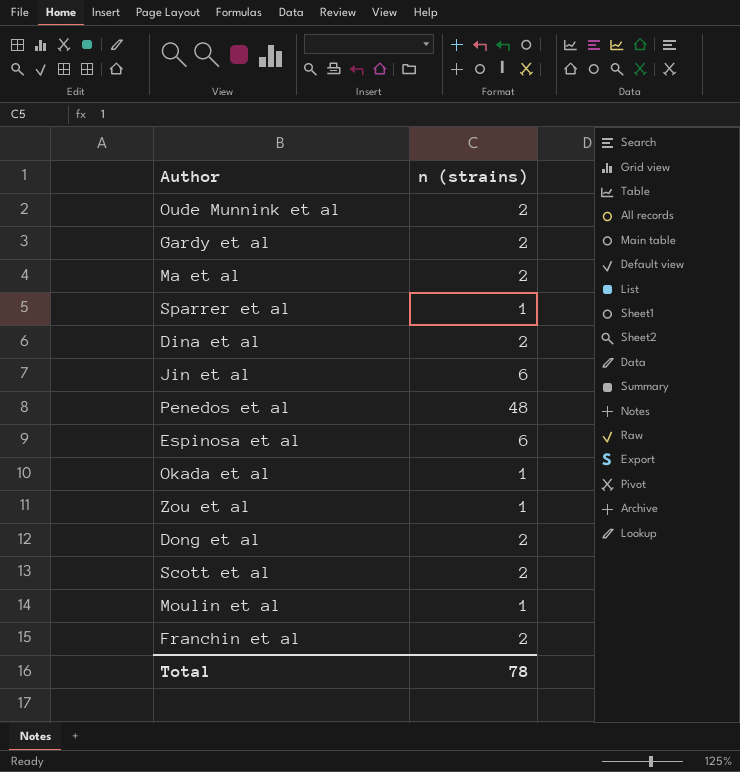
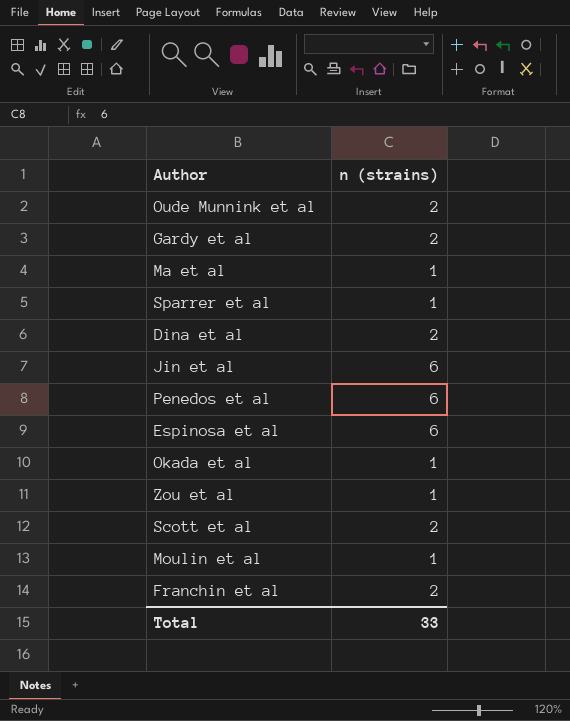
row Dong et al: 2 -> none
Ma et al | n (strains): 2 -> 1
Penedos et al | n (strains): 48 -> 6
Total | n (strains): 78 -> 33

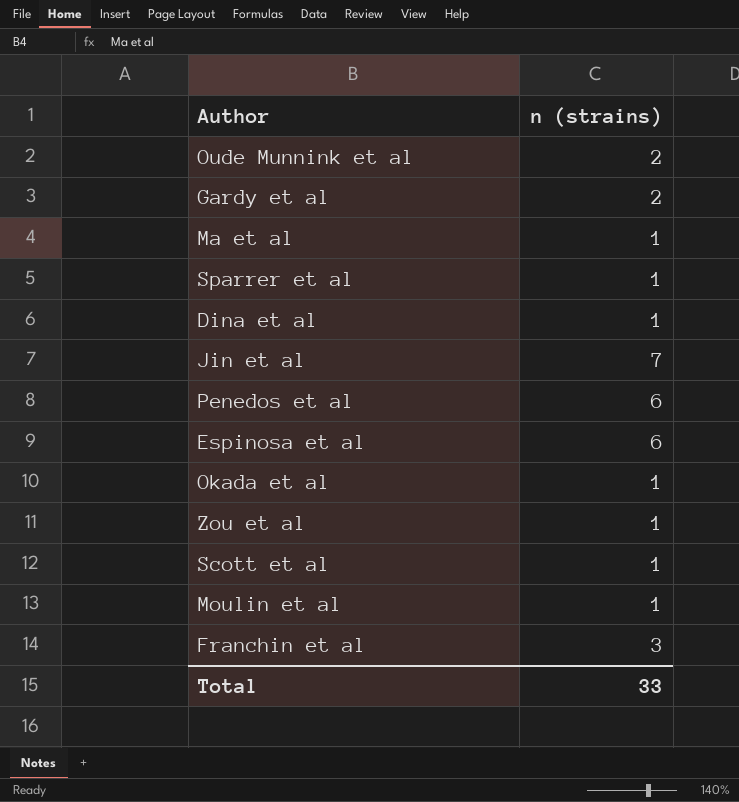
Dina et al | n (strains): 2 -> 1
Jin et al | n (strains): 6 -> 7
Scott et al | n (strains): 2 -> 1
Franchin et al | n (strains): 2 -> 3

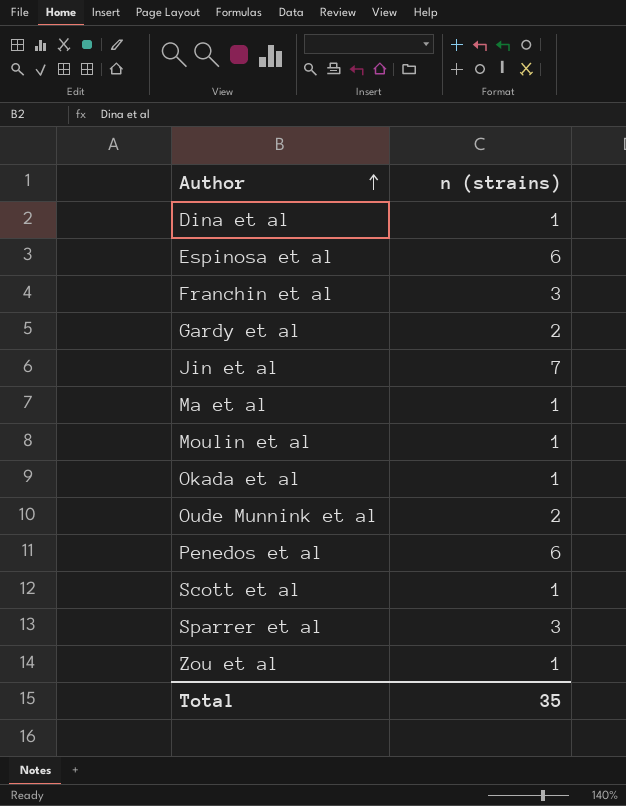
row order: none -> Author ascending
Sparrer et al | n (strains): 1 -> 3
Total | n (strains): 33 -> 35

